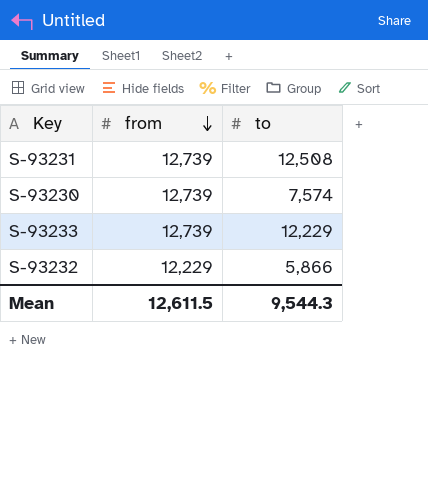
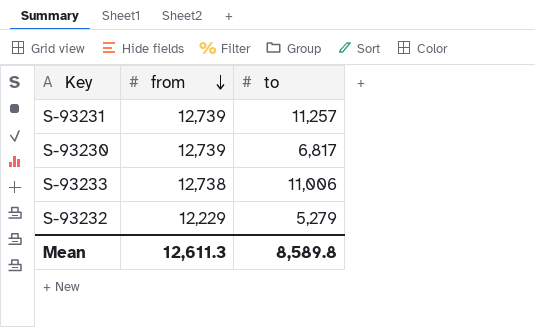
S-93231 | to: 12,508 -> 11,257
S-93230 | to: 7,574 -> 6,817
S-93233 | from: 12,739 -> 12,738
S-93233 | to: 12,229 -> 11,006
S-93232 | to: 5,866 -> 5,279
Mean | from: 12,611.5 -> 12,611.3
Mean | to: 9,544.3 -> 8,589.8

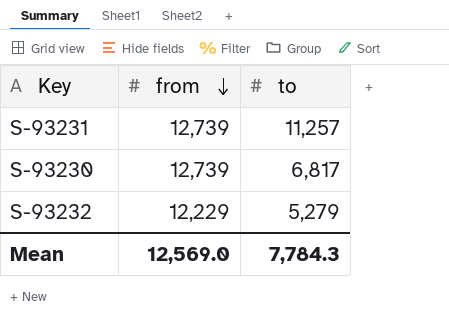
row S-93233: 12,738 | 11,006 -> none
Mean | from: 12,611.3 -> 12,569.0
Mean | to: 8,589.8 -> 7,784.3

